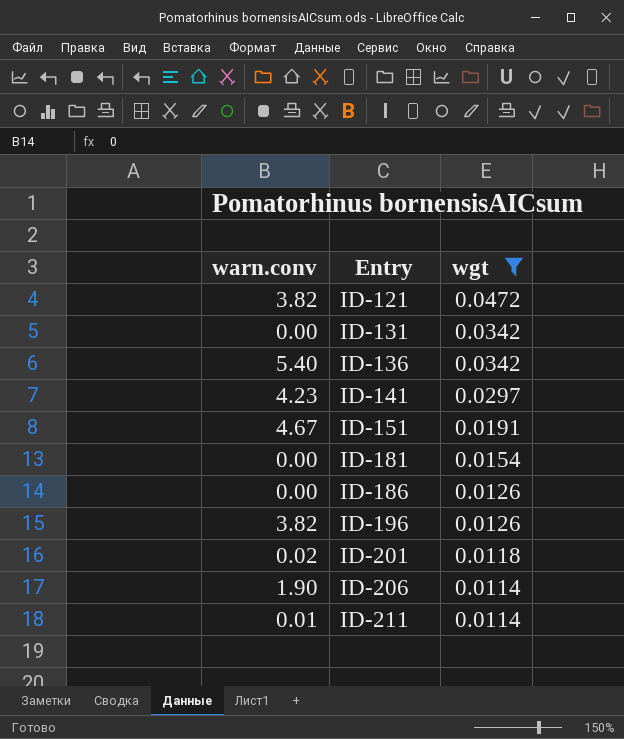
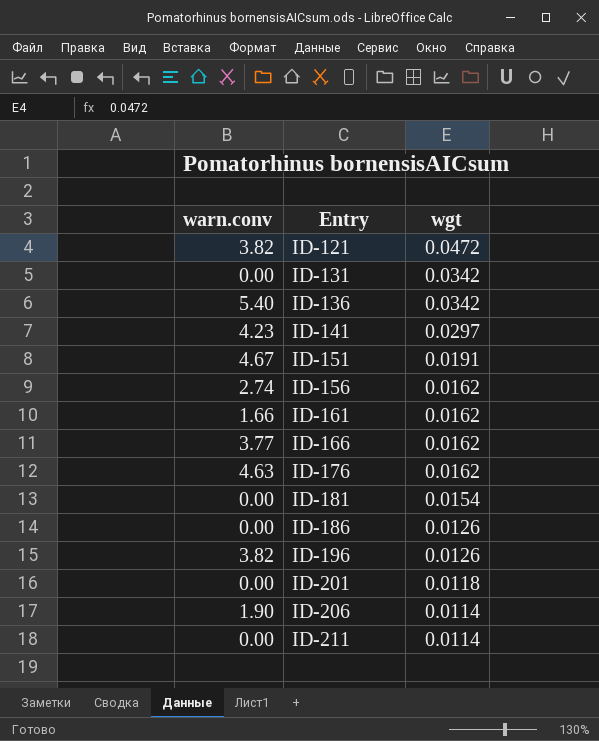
filter: wgt != 0.0162 -> none
ID-201 | warn.conv: 0.02 -> 0.00
ID-211 | warn.conv: 0.01 -> 0.00

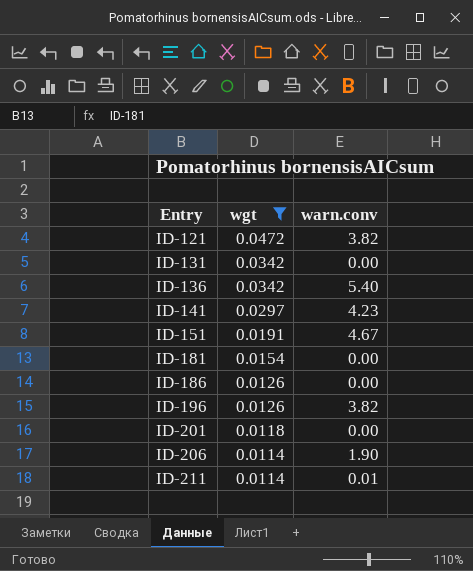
filter: none -> wgt != 0.0162
column warn.conv | position: 1 -> 3
ID-211 | warn.conv: 0.00 -> 0.01

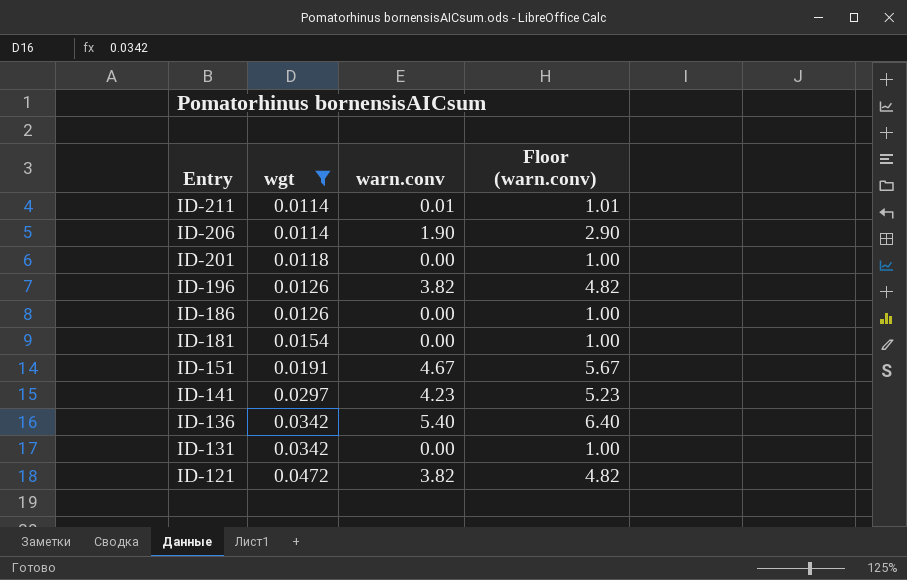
row order: Entry ascending -> Entry descending
column Floor (warn.conv) | formula: none -> [warn.conv] + 1

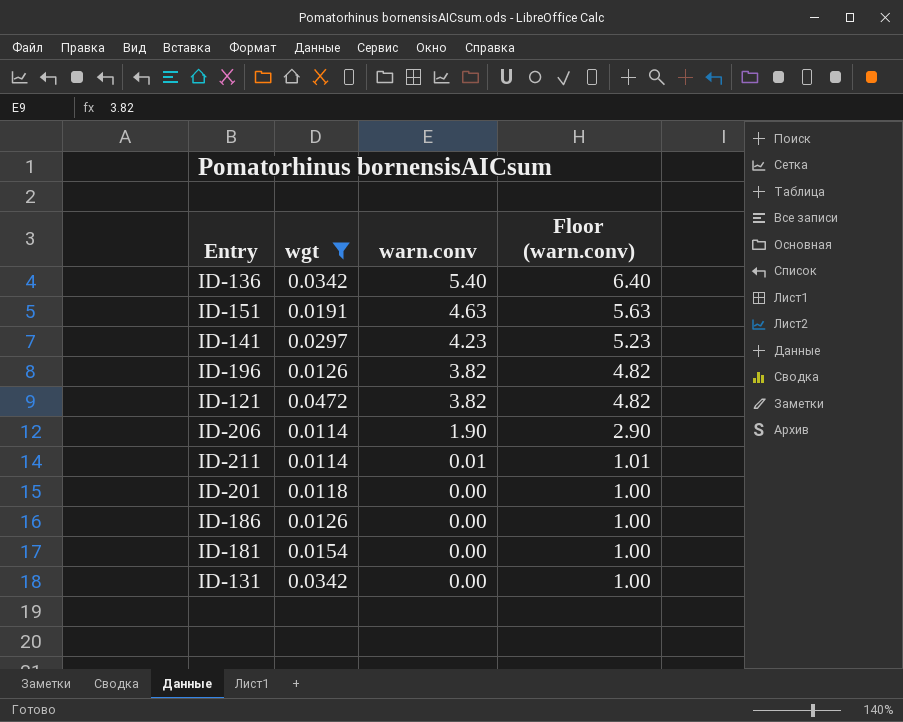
row order: Entry descending -> warn.conv descending
ID-151 | warn.conv: 4.67 -> 4.63
ID-151 | Floor (warn.conv): 5.67 -> 5.63

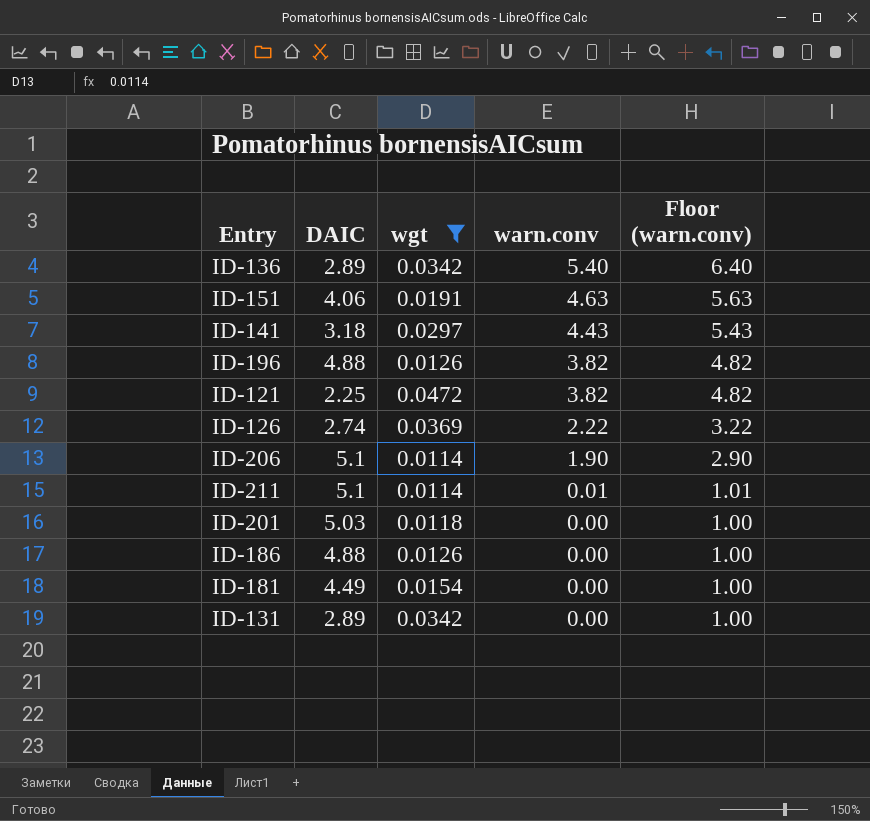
column DAIC | position: none -> 2
ID-141 | warn.conv: 4.23 -> 4.43
ID-141 | Floor (warn.conv): 5.23 -> 5.43
row ID-126: none -> 2.74 | 0.0369 | 2.22 | 3.22

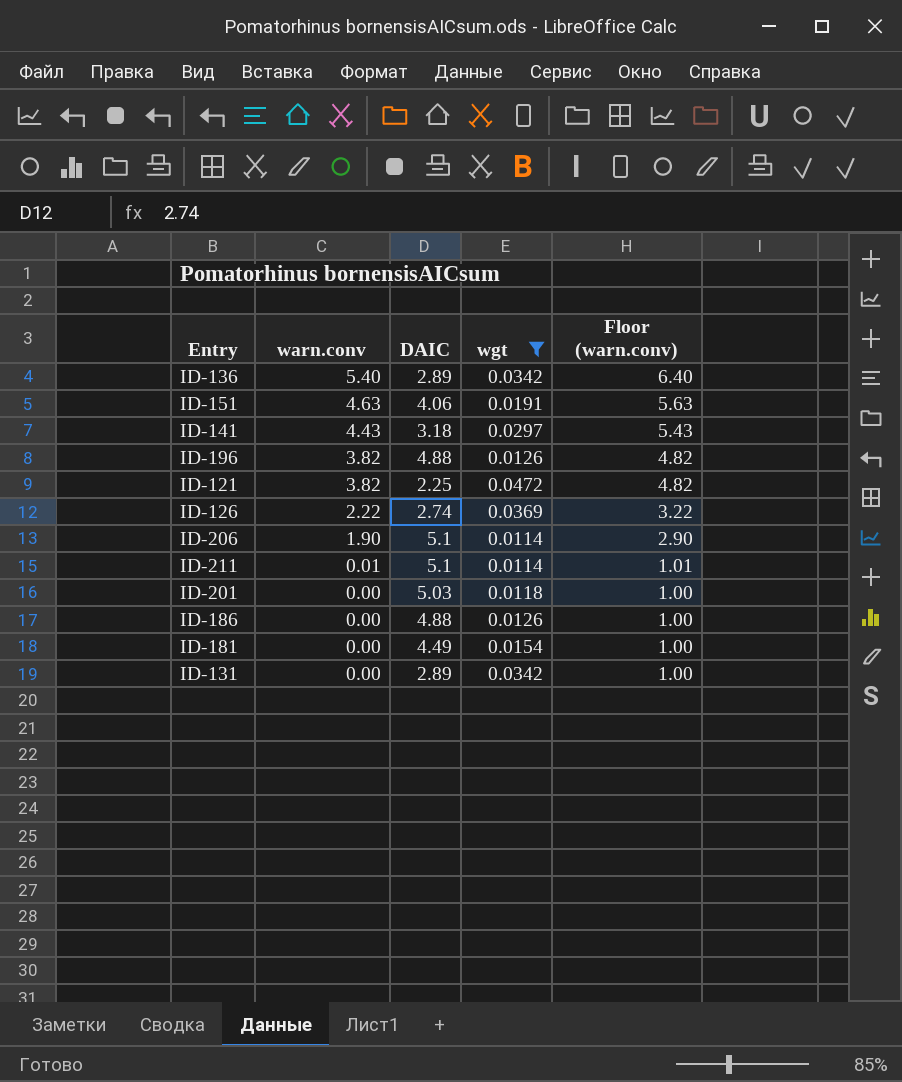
column warn.conv | position: 4 -> 2

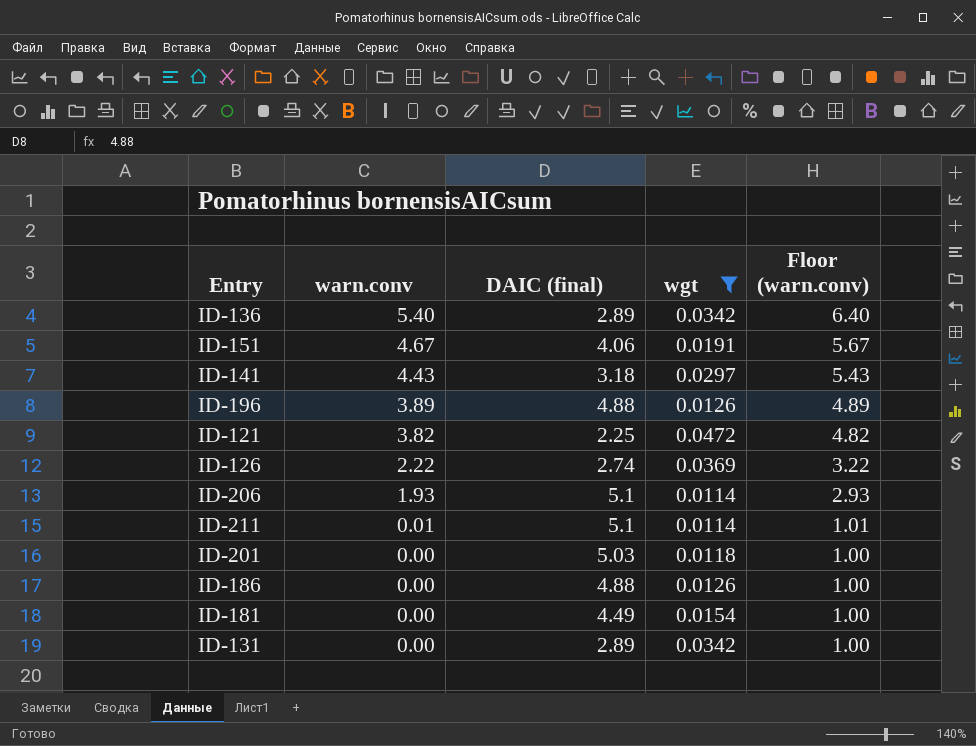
column name: DAIC -> DAIC (final)
ID-151 | warn.conv: 4.63 -> 4.67
ID-151 | Floor (warn.conv): 5.63 -> 5.67
ID-196 | warn.conv: 3.82 -> 3.89
ID-196 | Floor (warn.conv): 4.82 -> 4.89
ID-206 | warn.conv: 1.90 -> 1.93
ID-206 | Floor (warn.conv): 2.90 -> 2.93

